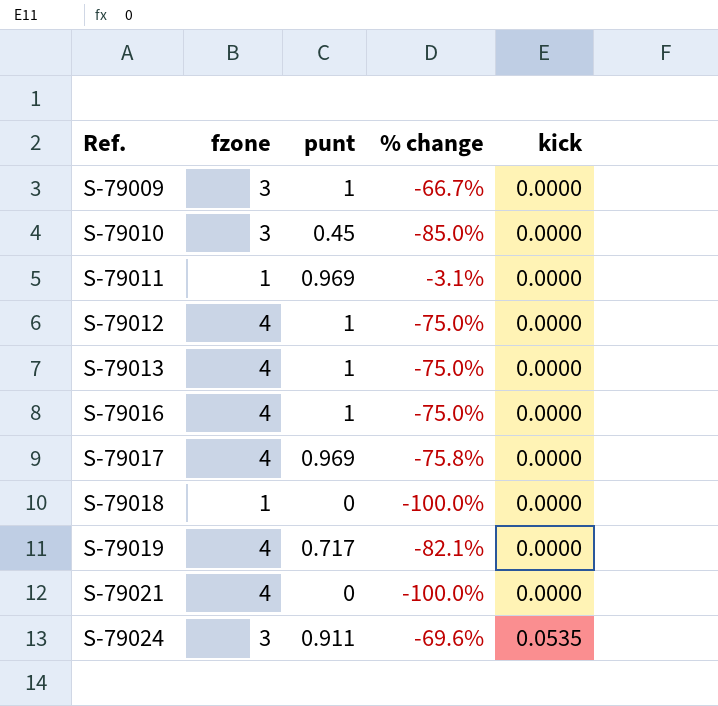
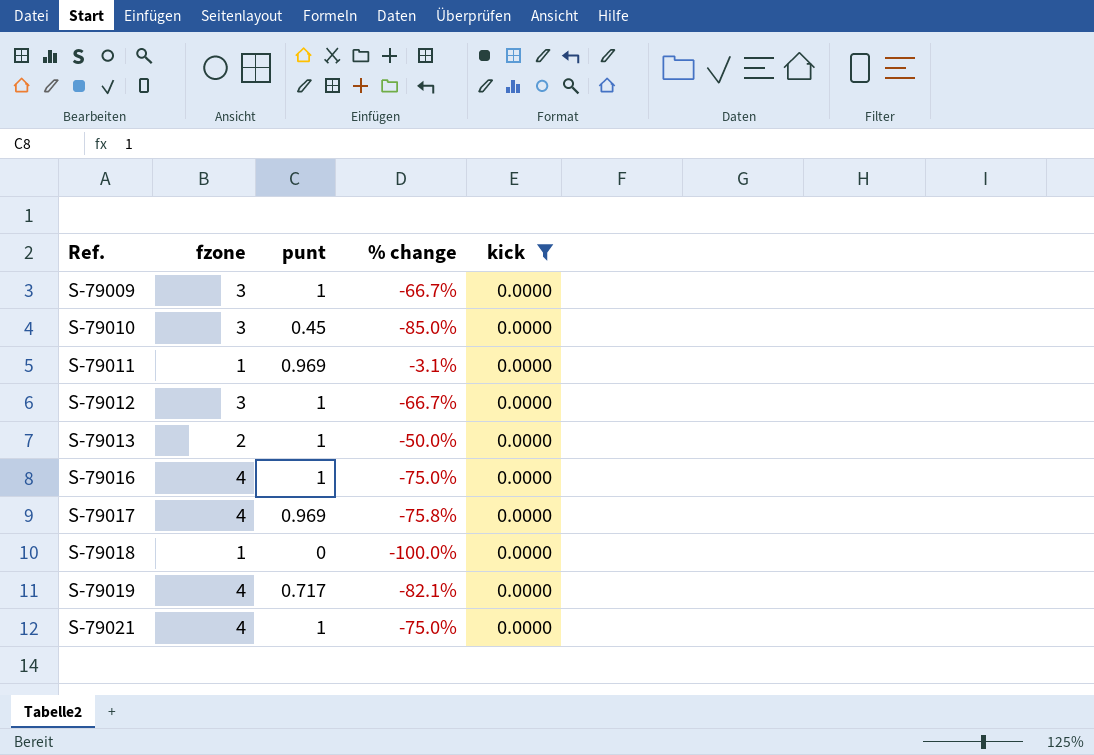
filter: none -> kick = 0.0000
S-79012 | fzone: 4 -> 3
S-79012 | % change: -75.0% -> -66.7%
S-79013 | fzone: 4 -> 2
S-79013 | % change: -75.0% -> -50.0%
S-79021 | punt: 0 -> 1
S-79021 | % change: -100.0% -> -75.0%

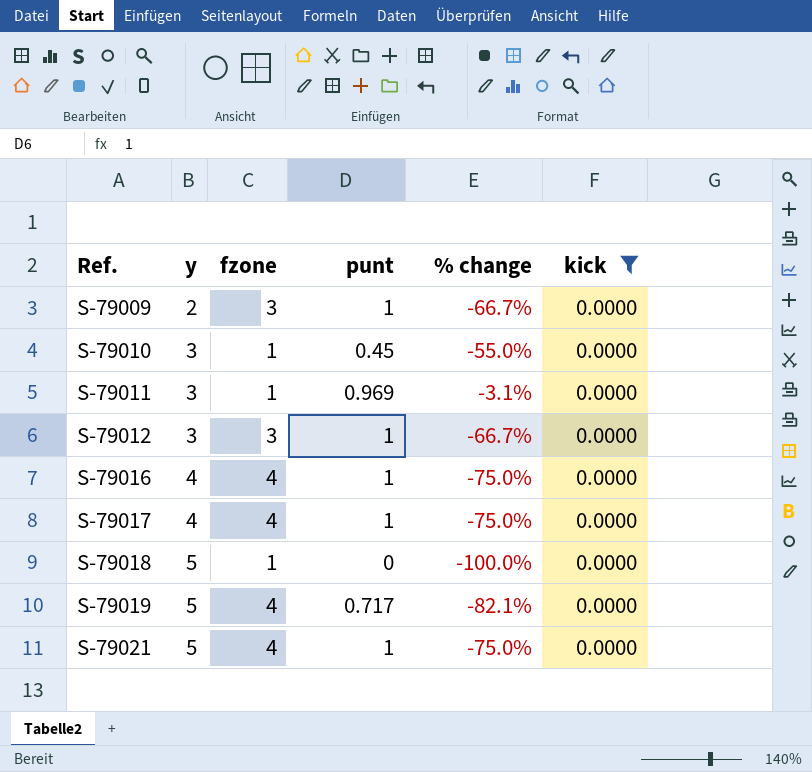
column y | position: none -> 2
row S-79013: 2 | 1 | -50.0% | 0.0000 -> none
S-79010 | fzone: 3 -> 1
S-79010 | % change: -85.0% -> -55.0%
S-79017 | punt: 0.969 -> 1
S-79017 | % change: -75.8% -> -75.0%

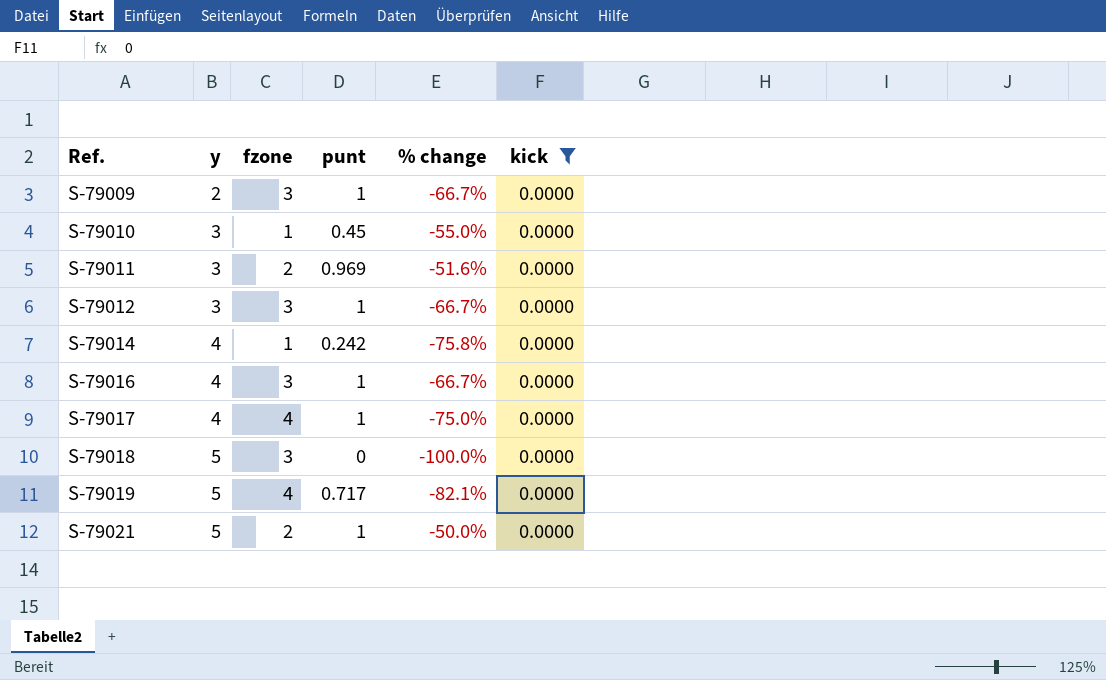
S-79011 | fzone: 1 -> 2
S-79011 | % change: -3.1% -> -51.6%
row S-79014: none -> 4 | 1 | 0.242 | -75.8% | 0.0000
S-79016 | fzone: 4 -> 3
S-79016 | % change: -75.0% -> -66.7%
S-79018 | fzone: 1 -> 3
S-79021 | fzone: 4 -> 2
S-79021 | % change: -75.0% -> -50.0%

